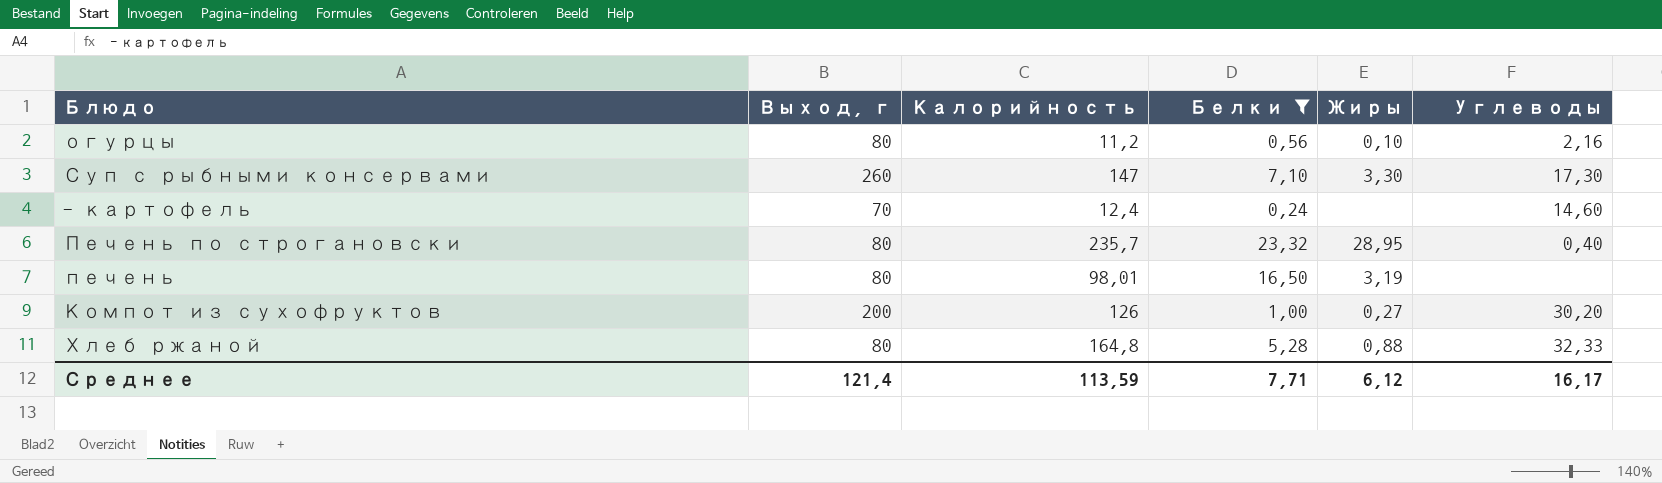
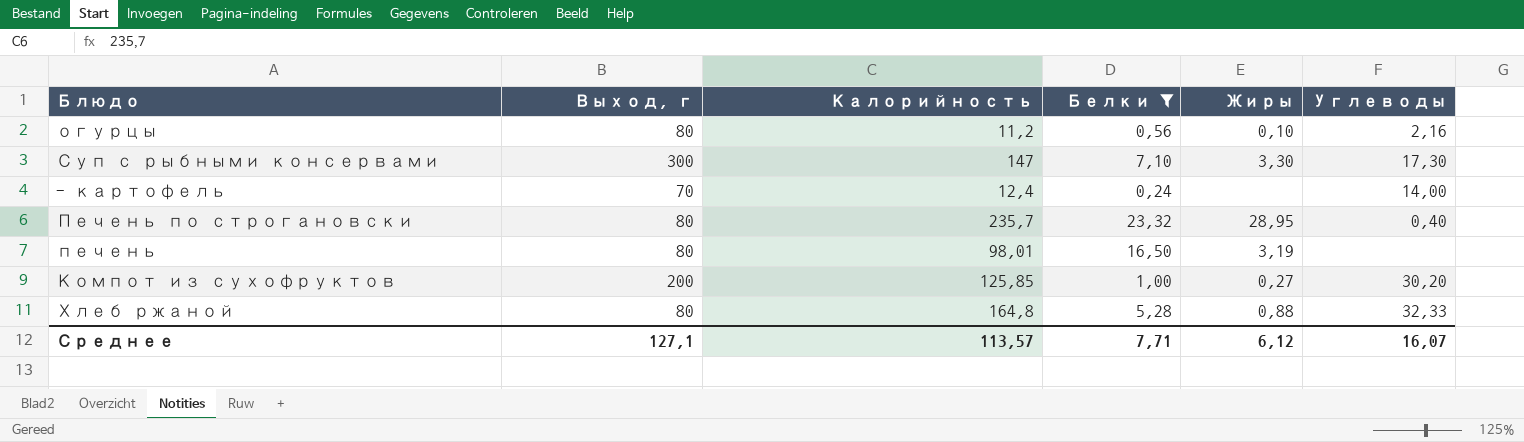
Суп с рыбными консервами | Выход, г: 260 -> 300
- картофель | Углеводы: 14,60 -> 14,00
Компот из сухофруктов | Калорийность: 126 -> 125,85
Среднее | Выход, г: 121,4 -> 127,1
Среднее | Калорийность: 113,59 -> 113,57
Среднее | Углеводы: 16,17 -> 16,07

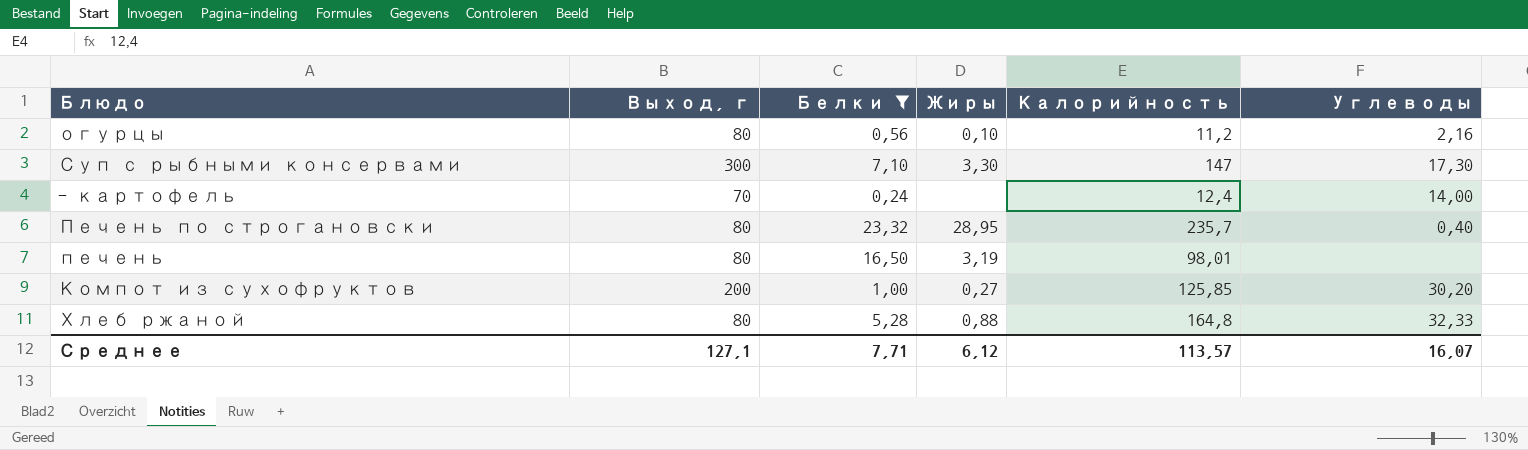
column Калорийность | position: 3 -> 5

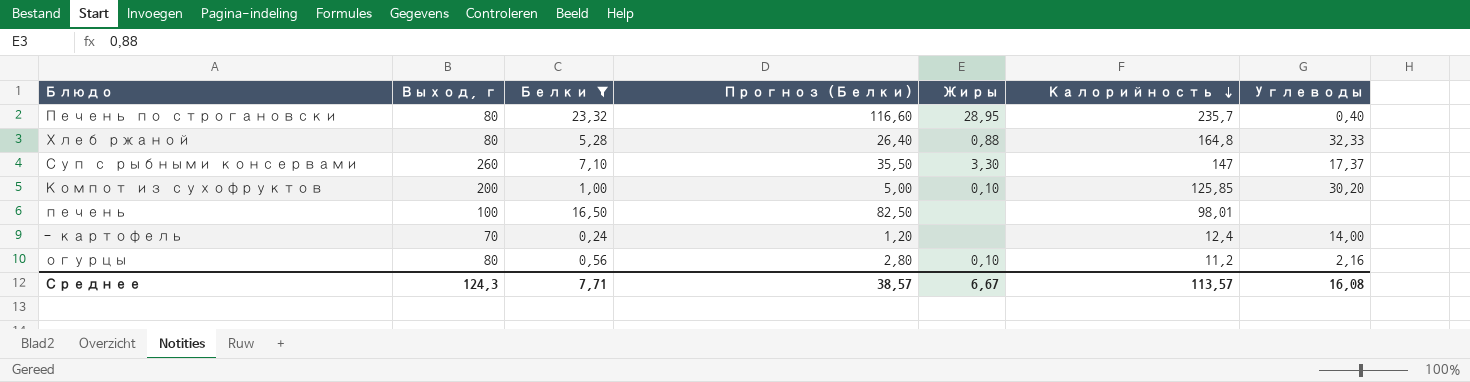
row order: none -> Калорийность descending
column Прогноз (Белки) | formula: none -> [Белки] * 5
Суп с рыбными консервами | Выход, г: 300 -> 260
Суп с рыбными консервами | Углеводы: 17,30 -> 17,37
Компот из сухофруктов | Жиры: 0,27 -> 0,10
печень | Выход, г: 80 -> 100
печень | Жиры: 3,19 -> none
Среднее | Выход, г: 127,1 -> 124,3
Среднее | Жиры: 6,12 -> 6,67
Среднее | Углеводы: 16,07 -> 16,08

